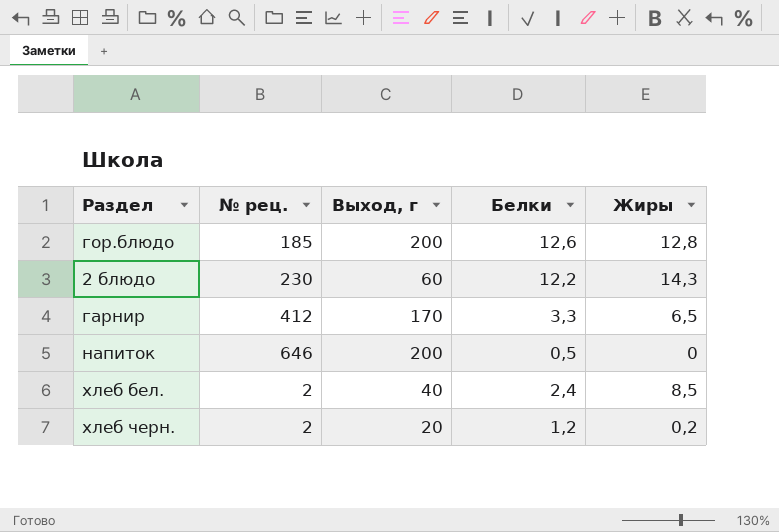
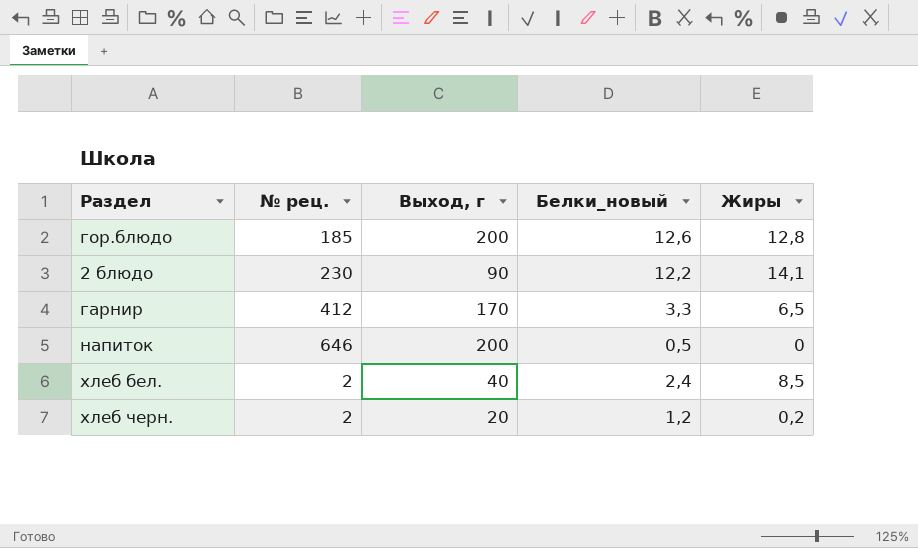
column name: Белки -> Белки_новый
2 блюдо | Выход, г: 60 -> 90
2 блюдо | Жиры: 14,3 -> 14,1

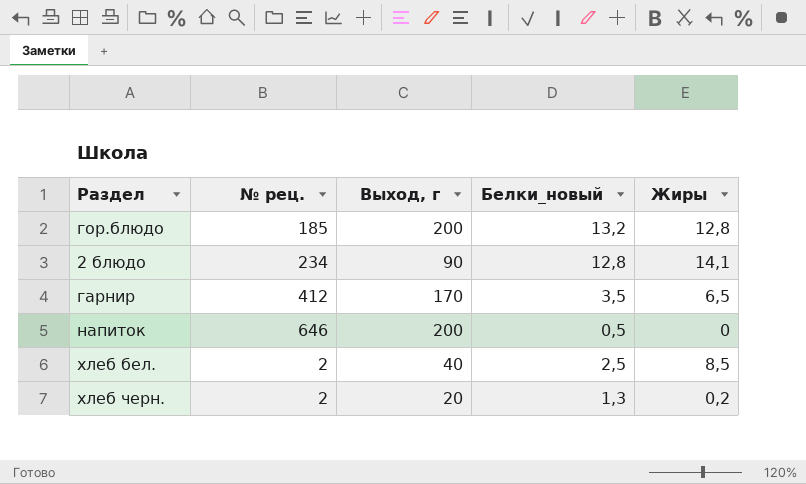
гор.блюдо | Белки_новый: 12,6 -> 13,2
2 блюдо | № рец.: 230 -> 234
2 блюдо | Белки_новый: 12,2 -> 12,8
гарнир | Белки_новый: 3,3 -> 3,5
хлеб бел. | Белки_новый: 2,4 -> 2,5
хлеб черн. | Белки_новый: 1,2 -> 1,3

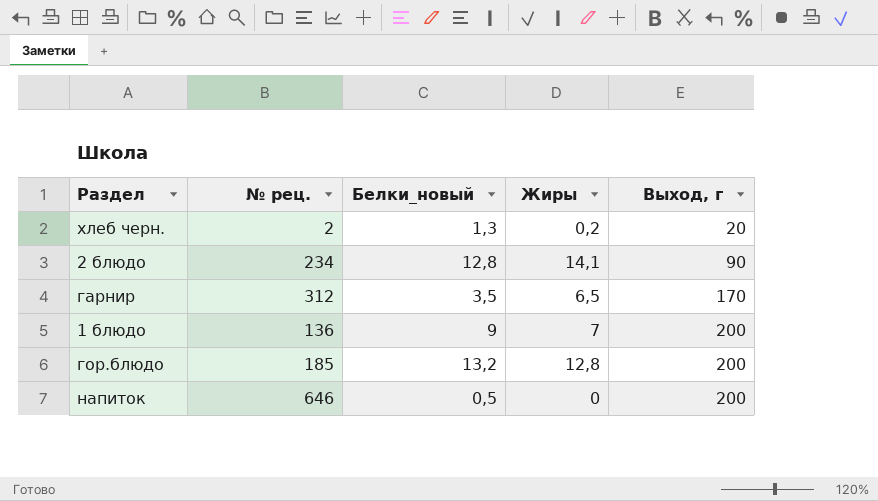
row order: none -> Выход, г ascending
column Выход, г | position: 3 -> 5
row хлеб бел.: 2 | 40 | 2,5 | 8,5 -> none
гарнир | № рец.: 412 -> 312
row 1 блюдо: none -> 136 | 9 | 7 | 200

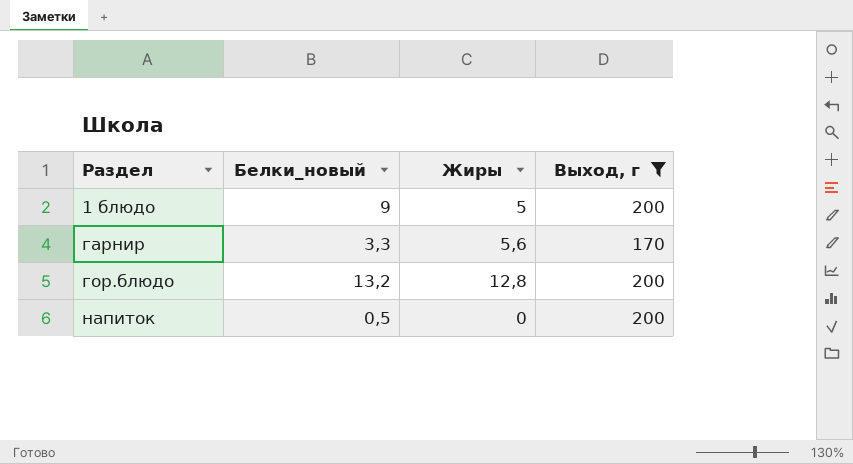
filter: none -> Выход, г >= 170
row order: Выход, г ascending -> Раздел ascending
column № рец. | position: 2 -> none
1 блюдо | Жиры: 7 -> 5
гарнир | Белки_новый: 3,5 -> 3,3
гарнир | Жиры: 6,5 -> 5,6

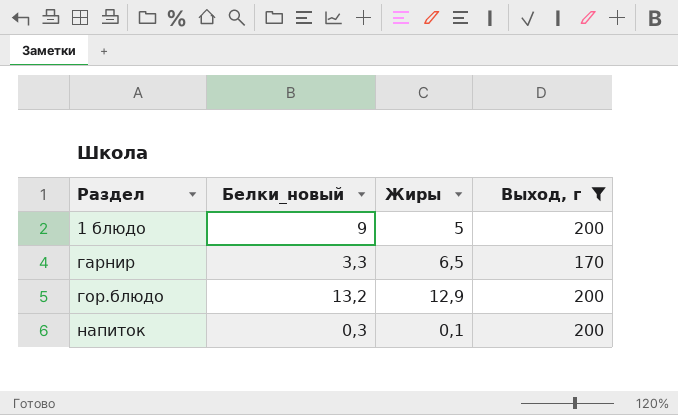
гарнир | Жиры: 5,6 -> 6,5
гор.блюдо | Жиры: 12,8 -> 12,9
напиток | Белки_новый: 0,5 -> 0,3
напиток | Жиры: 0 -> 0,1

